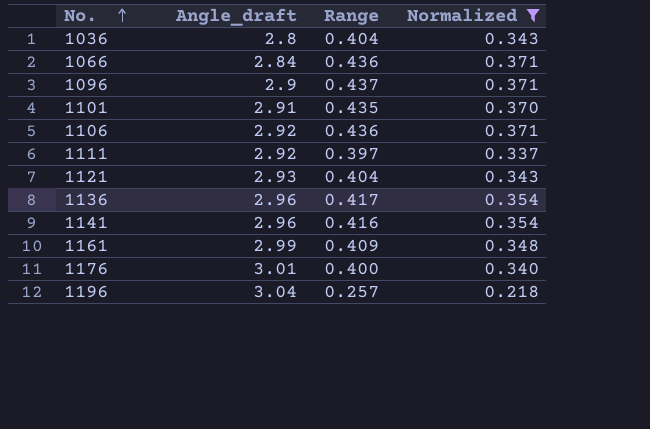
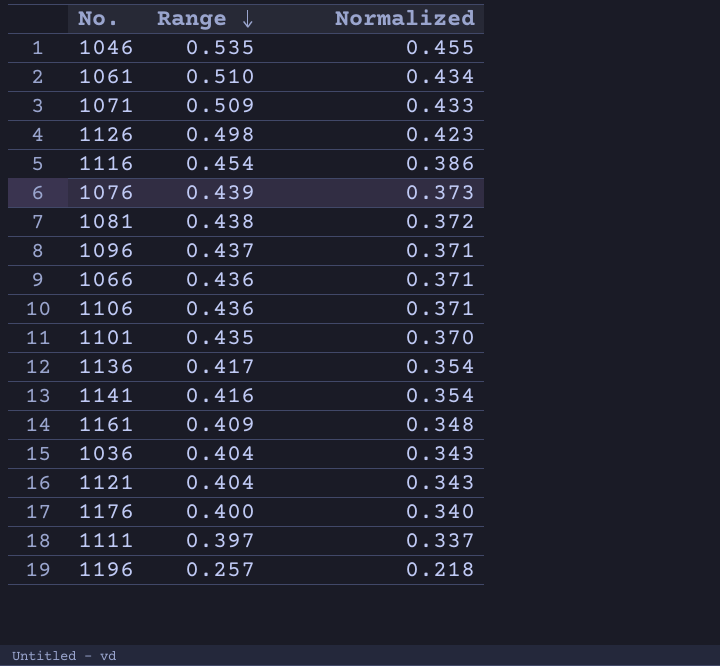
filter: Normalized <= 0.371 -> none
row order: No. ascending -> Range descending
column Angle_draft | position: 2 -> none

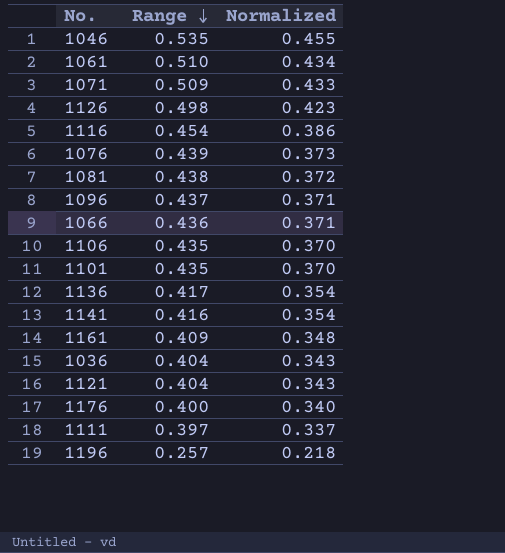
1106 | Range: 0.436 -> 0.435
1106 | Normalized: 0.371 -> 0.370

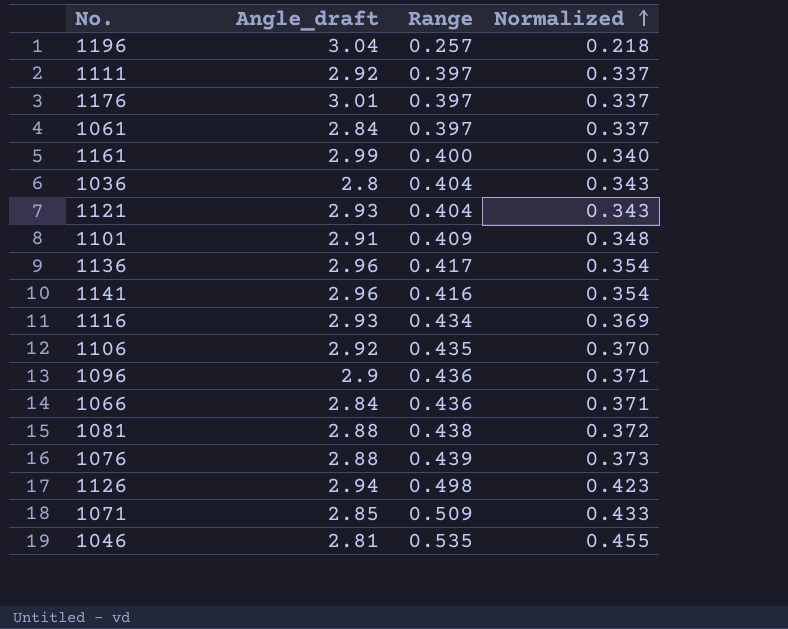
row order: Range descending -> Normalized ascending
column Angle_draft | position: none -> 2
1176 | Range: 0.400 -> 0.397
1176 | Normalized: 0.340 -> 0.337
1061 | Range: 0.510 -> 0.397
1061 | Normalized: 0.434 -> 0.337
1161 | Range: 0.409 -> 0.400
1161 | Normalized: 0.348 -> 0.340
1101 | Range: 0.435 -> 0.409
1101 | Normalized: 0.370 -> 0.348
1116 | Range: 0.454 -> 0.434
1116 | Normalized: 0.386 -> 0.369
1096 | Range: 0.437 -> 0.436

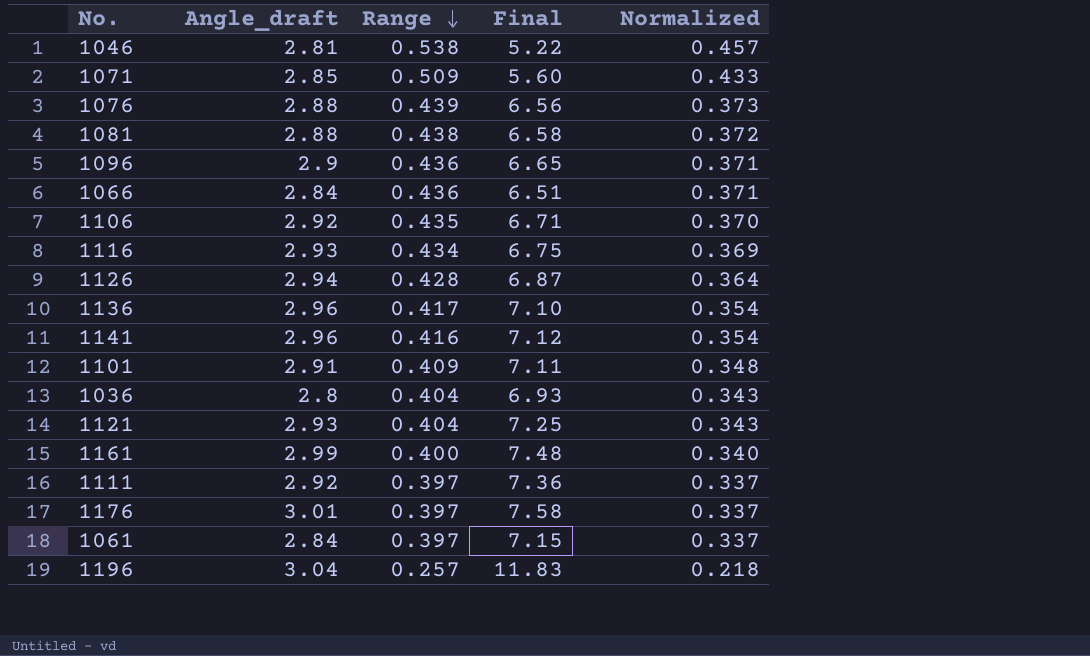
row order: Normalized ascending -> Range descending
column Final | formula: none -> [Angle_draft] / [Range]
1046 | Range: 0.535 -> 0.538
1046 | Normalized: 0.455 -> 0.457
1126 | Range: 0.498 -> 0.428
1126 | Normalized: 0.423 -> 0.364

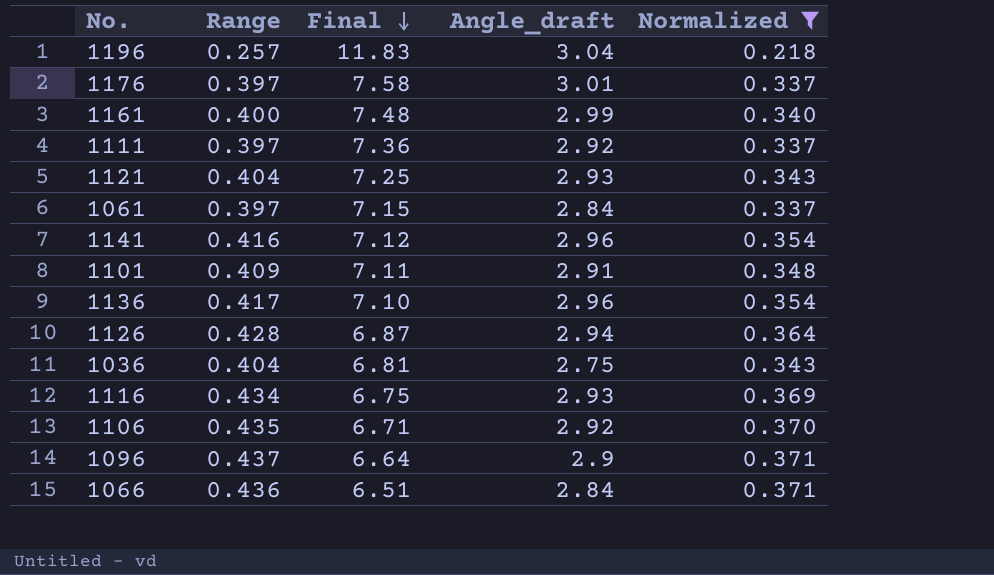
filter: none -> Normalized <= 0.371
row order: Range descending -> Final descending
column Angle_draft | position: 2 -> 4
1036 | Final: 6.93 -> 6.81
1036 | Angle_draft: 2.8 -> 2.75
1096 | Range: 0.436 -> 0.437
1096 | Final: 6.65 -> 6.64

